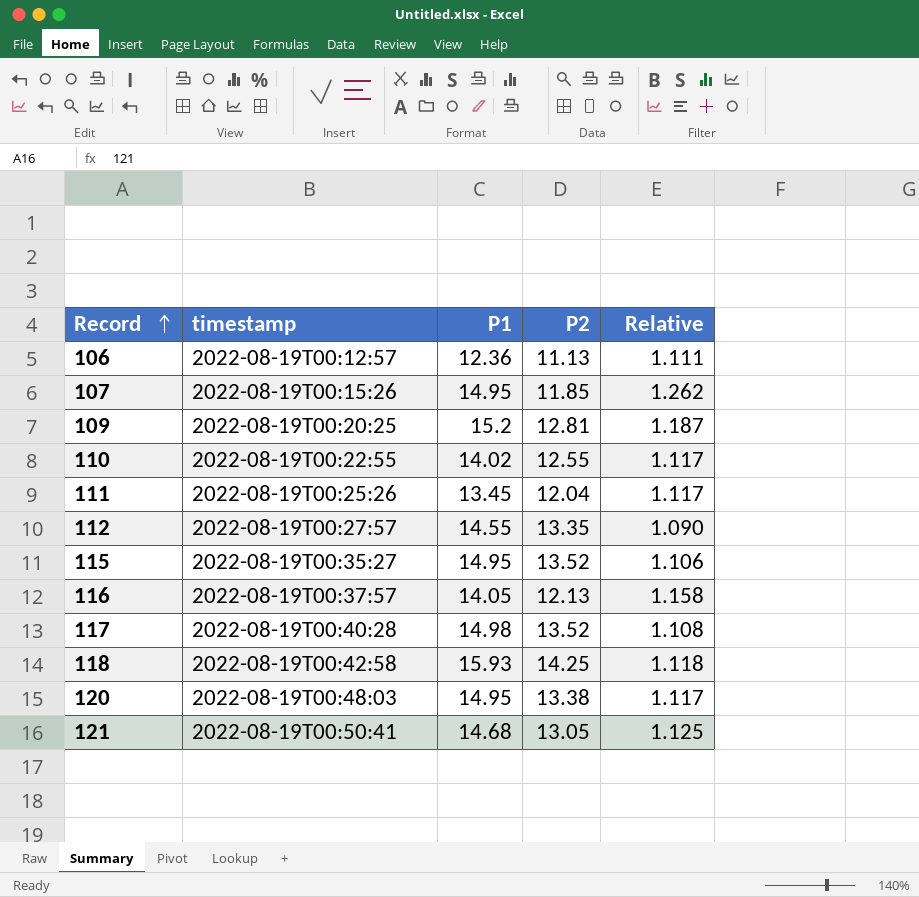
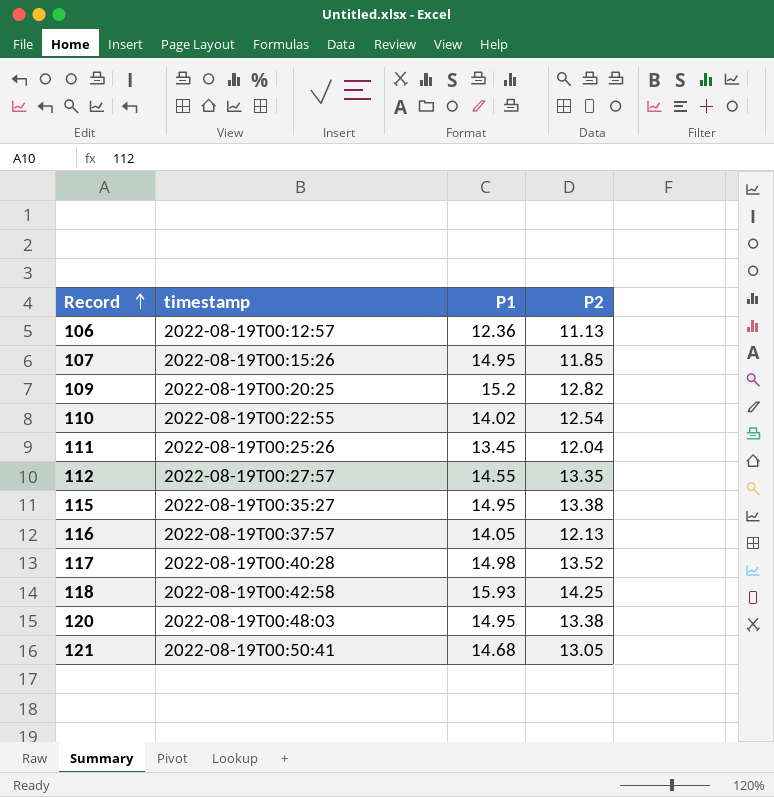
column Relative | formula: [P1] / [P2] -> none
109 | P2: 12.81 -> 12.82
110 | P2: 12.55 -> 12.54
115 | P2: 13.52 -> 13.38

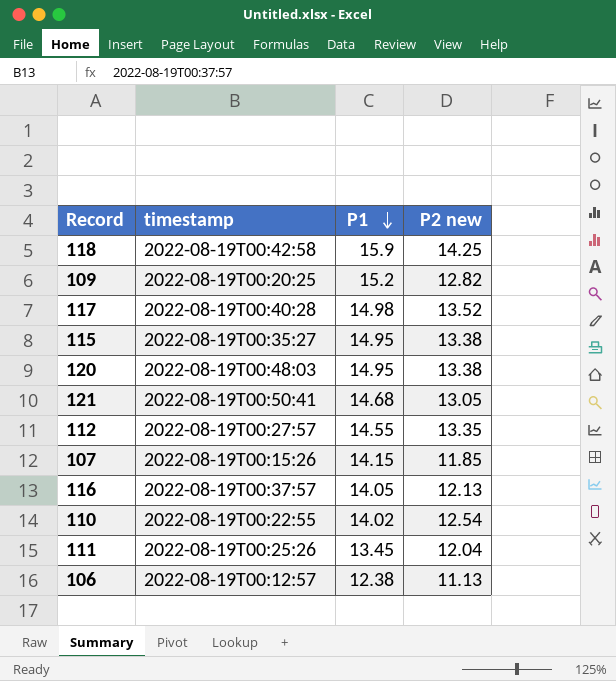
row order: Record ascending -> P1 descending
column name: P2 -> P2 new
118 | P1: 15.93 -> 15.9
107 | P1: 14.95 -> 14.15
106 | P1: 12.36 -> 12.38

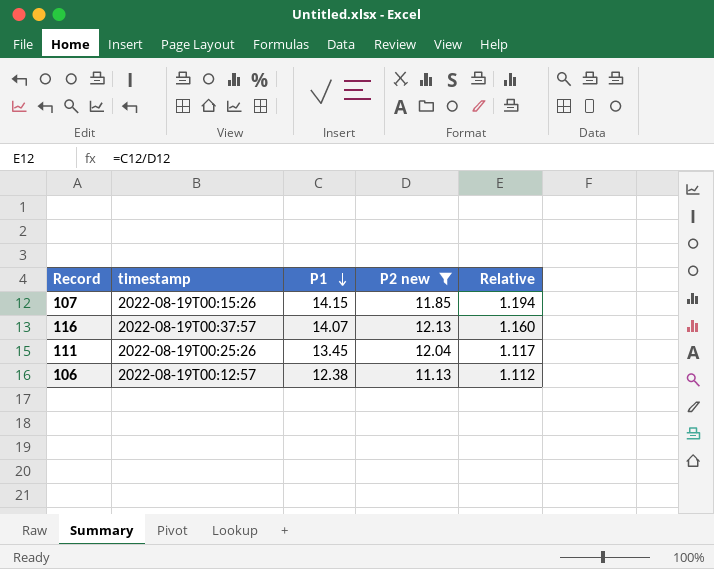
filter: none -> P2 new <= 12.13
column Relative | formula: none -> [P1] / [P2 new]
116 | P1: 14.05 -> 14.07

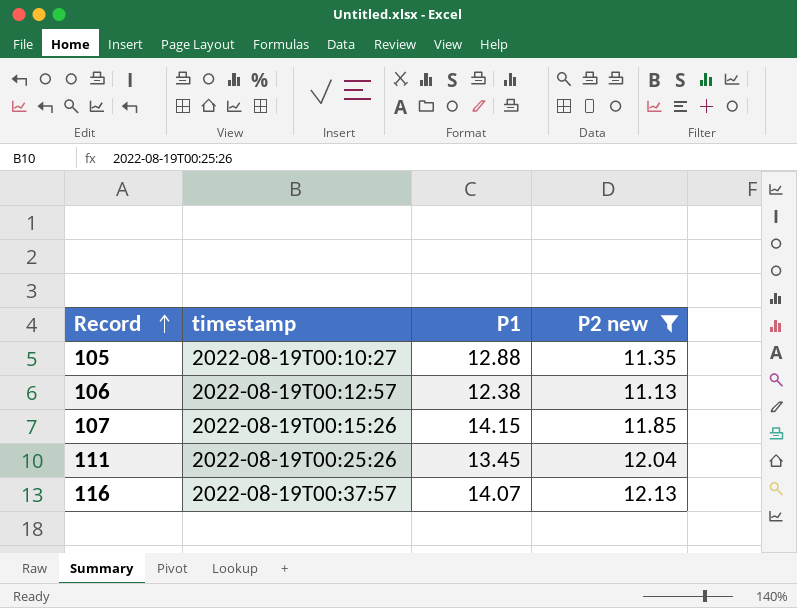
row order: P1 descending -> Record ascending
column Relative | formula: [P1] / [P2 new] -> none
row 105: none -> 2022-08-19T00:10:27 | 12.88 | 11.35

